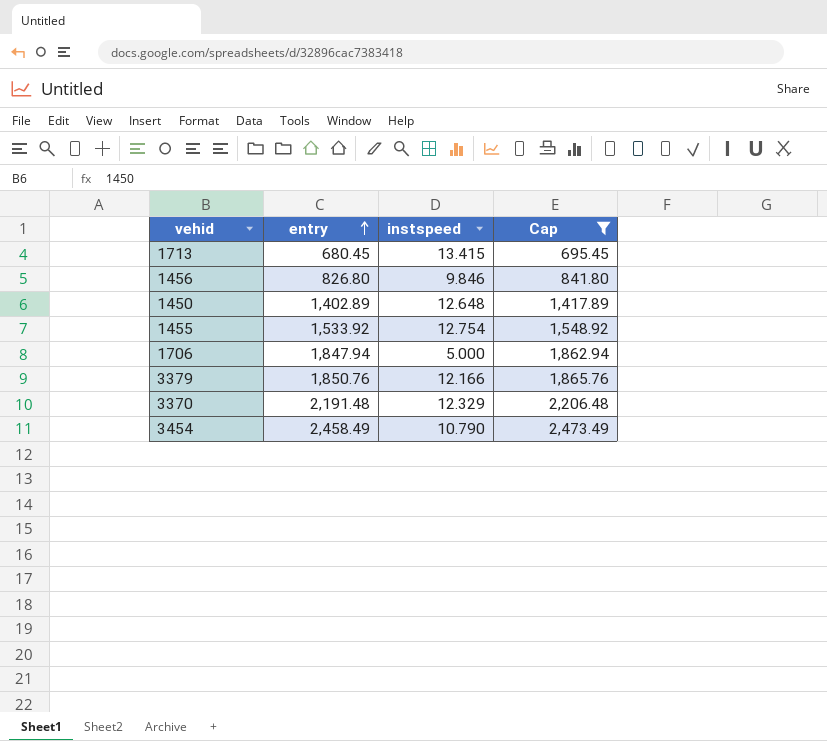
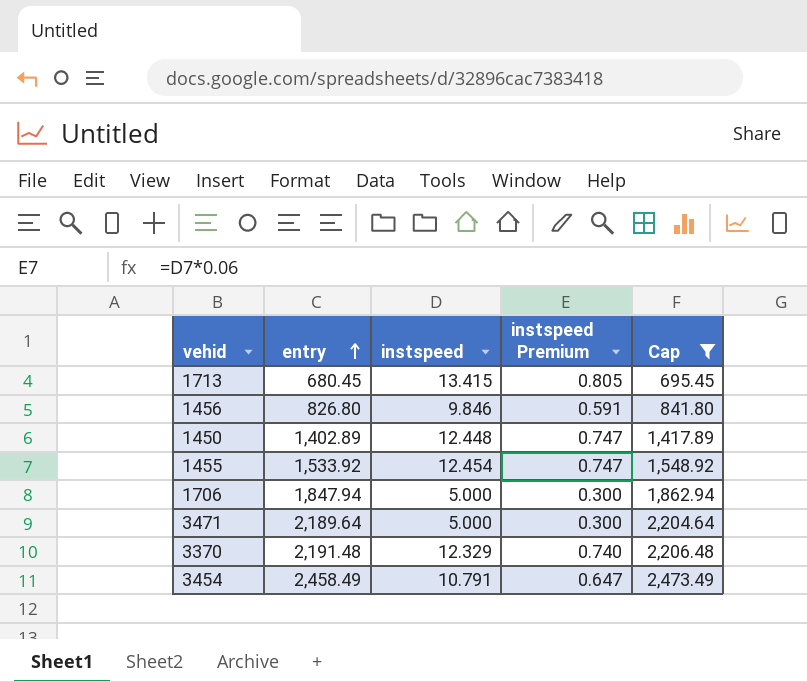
column instspeed Premium | formula: none -> [instspeed] * 0.06
row 3379: 1,850.76 | 12.166 | 1,865.76 -> none
1450 | instspeed: 12.648 -> 12.448
1455 | instspeed: 12.754 -> 12.454
row 3471: none -> 2,189.64 | 5.000 | 0.300 | 2,204.64
3454 | instspeed: 10.790 -> 10.791

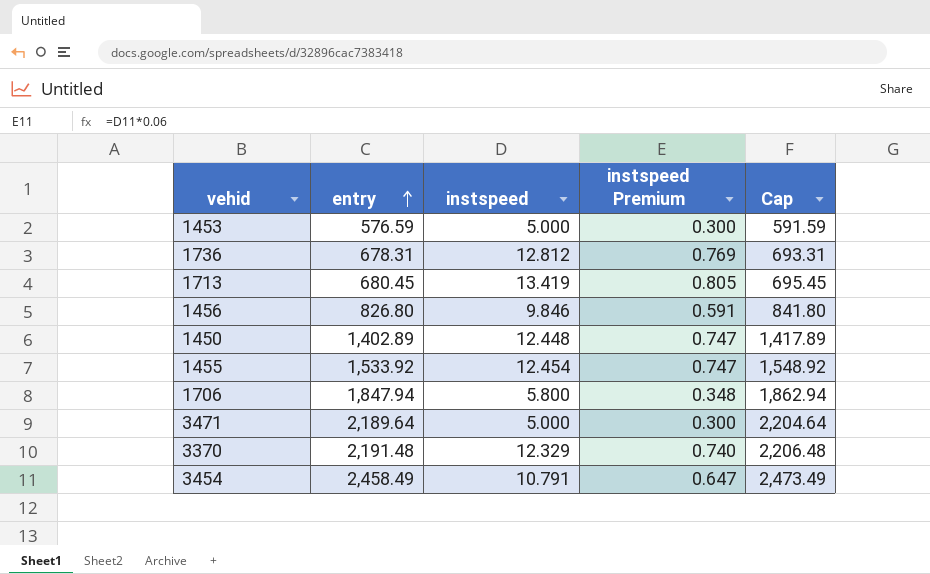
filter: Cap >= 695.45 -> none
1713 | instspeed: 13.415 -> 13.419
1706 | instspeed: 5.000 -> 5.800
1706 | instspeed Premium: 0.300 -> 0.348

